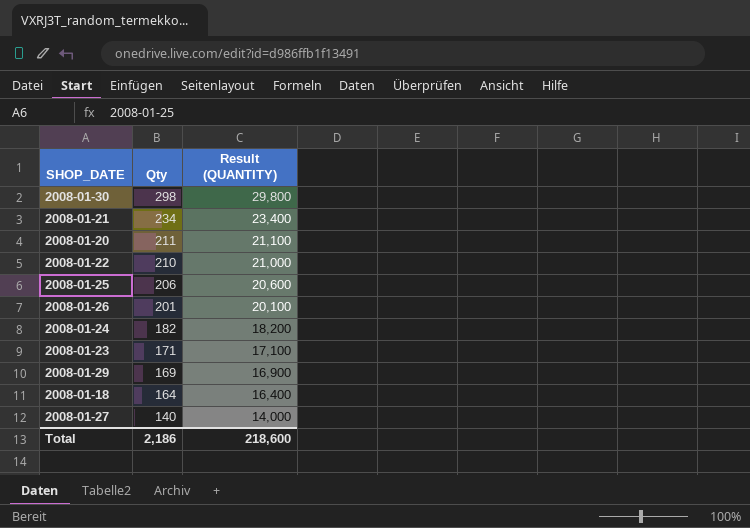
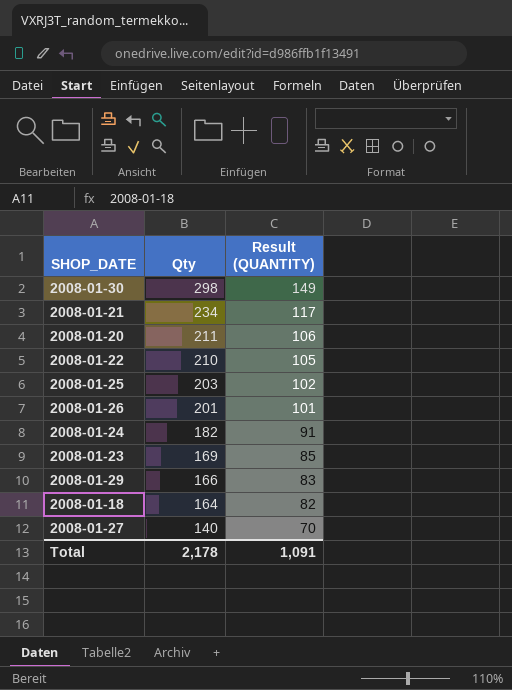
column Result (QUANTITY) | formula: [Qty] * 100 -> [Qty] * 0.5
2008-01-25 | Qty: 206 -> 203
2008-01-23 | Qty: 171 -> 169
2008-01-29 | Qty: 169 -> 166
Total | Qty: 2,186 -> 2,178
Total | Result (QUANTITY): 218,600 -> 1,091

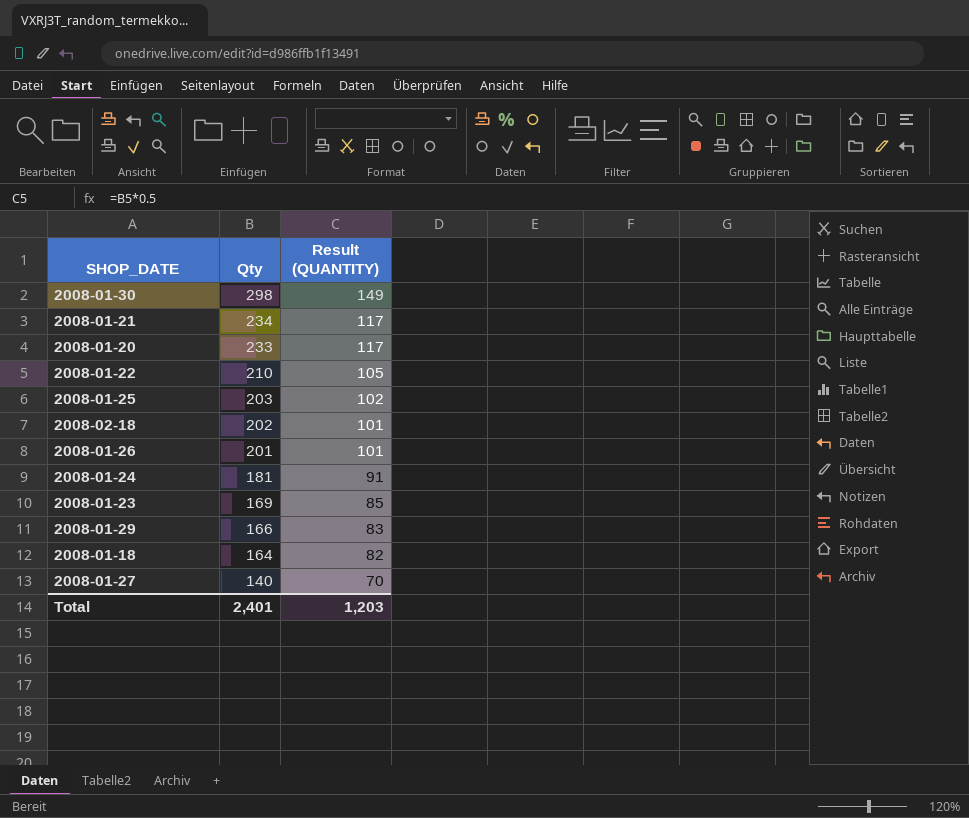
2008-01-20 | Qty: 211 -> 233
2008-01-20 | Result (QUANTITY): 106 -> 117
row 2008-02-18: none -> 202 | 101
2008-01-24 | Qty: 182 -> 181
Total | Qty: 2,178 -> 2,401
Total | Result (QUANTITY): 1,091 -> 1,203

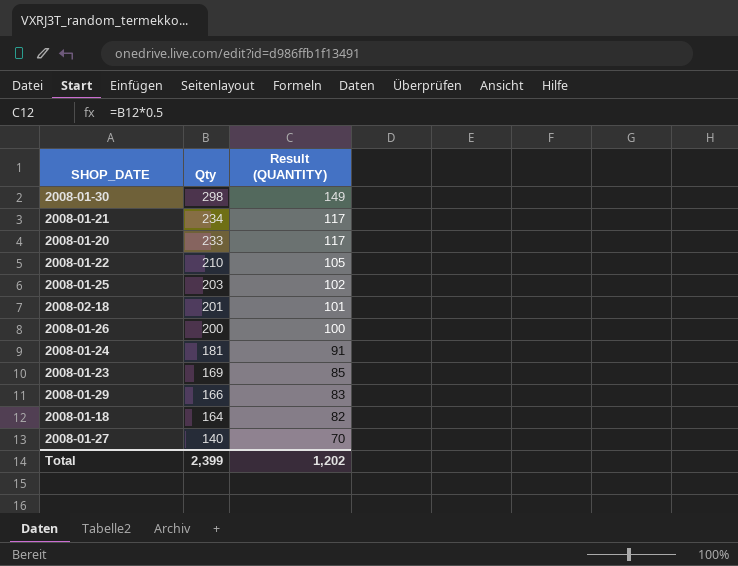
2008-02-18 | Qty: 202 -> 201
2008-01-26 | Qty: 201 -> 200
2008-01-26 | Result (QUANTITY): 101 -> 100
Total | Qty: 2,401 -> 2,399
Total | Result (QUANTITY): 1,203 -> 1,202

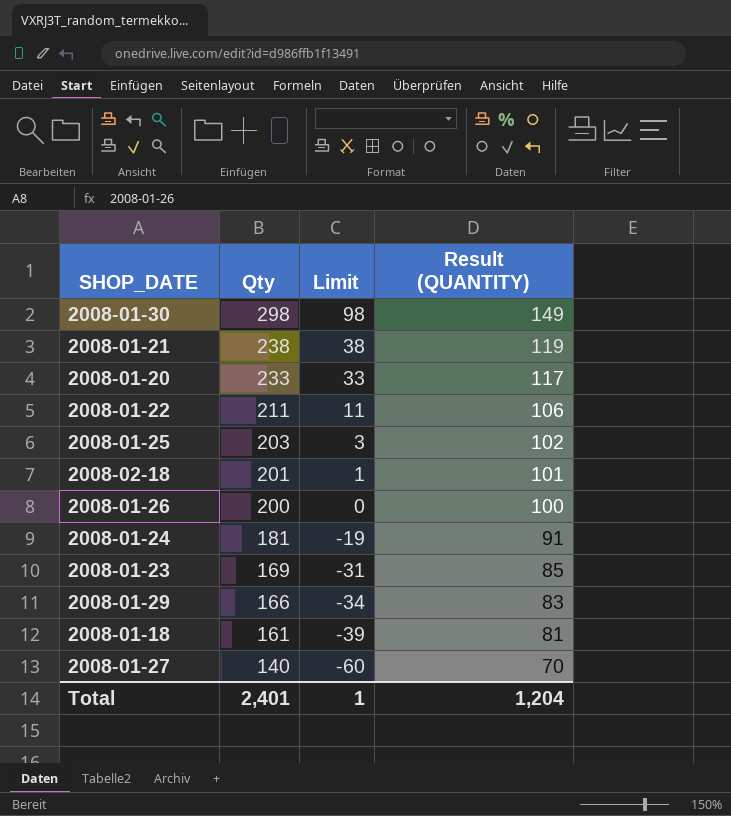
column Limit | formula: none -> [Qty] - 200
2008-01-21 | Qty: 234 -> 238
2008-01-21 | Result (QUANTITY): 117 -> 119
2008-01-22 | Qty: 210 -> 211
2008-01-22 | Result (QUANTITY): 105 -> 106
2008-01-18 | Qty: 164 -> 161
2008-01-18 | Result (QUANTITY): 82 -> 81
Total | Qty: 2,399 -> 2,401
Total | Result (QUANTITY): 1,202 -> 1,204

